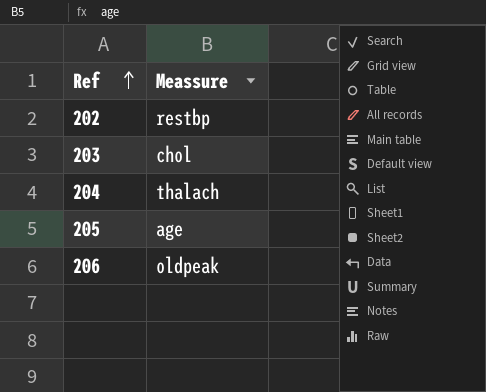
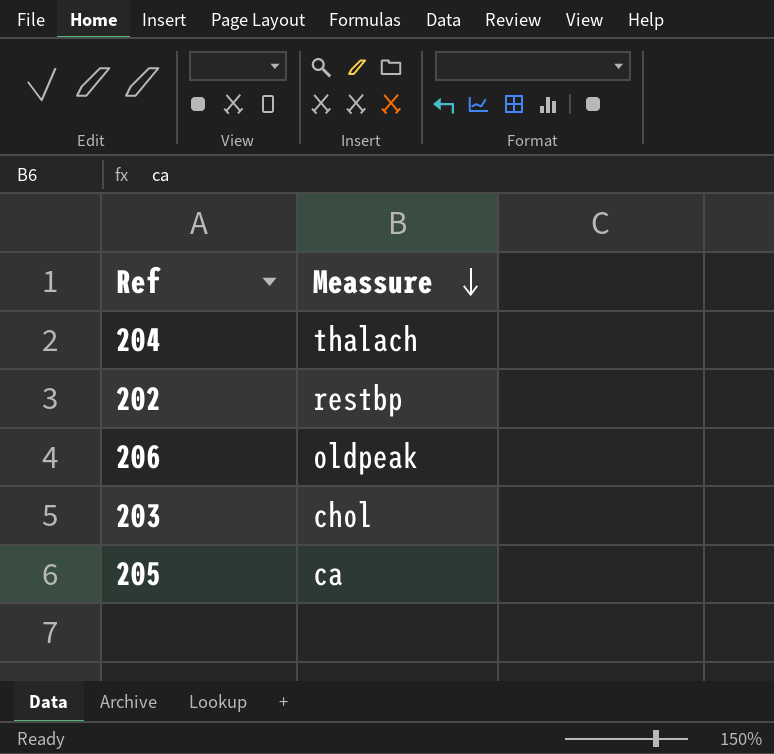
row order: Ref ascending -> Meassure descending
205 | Meassure: age -> ca

